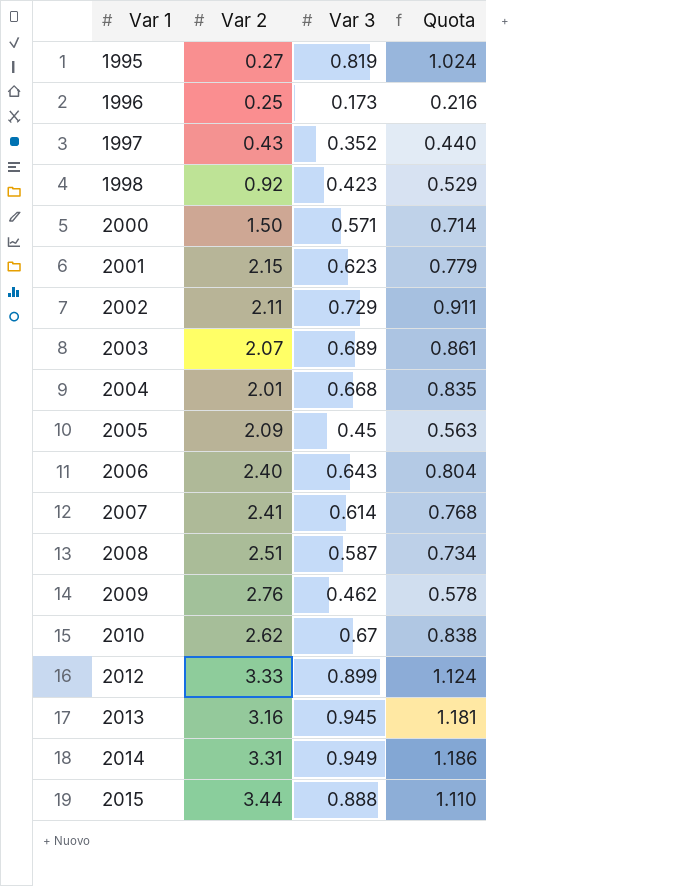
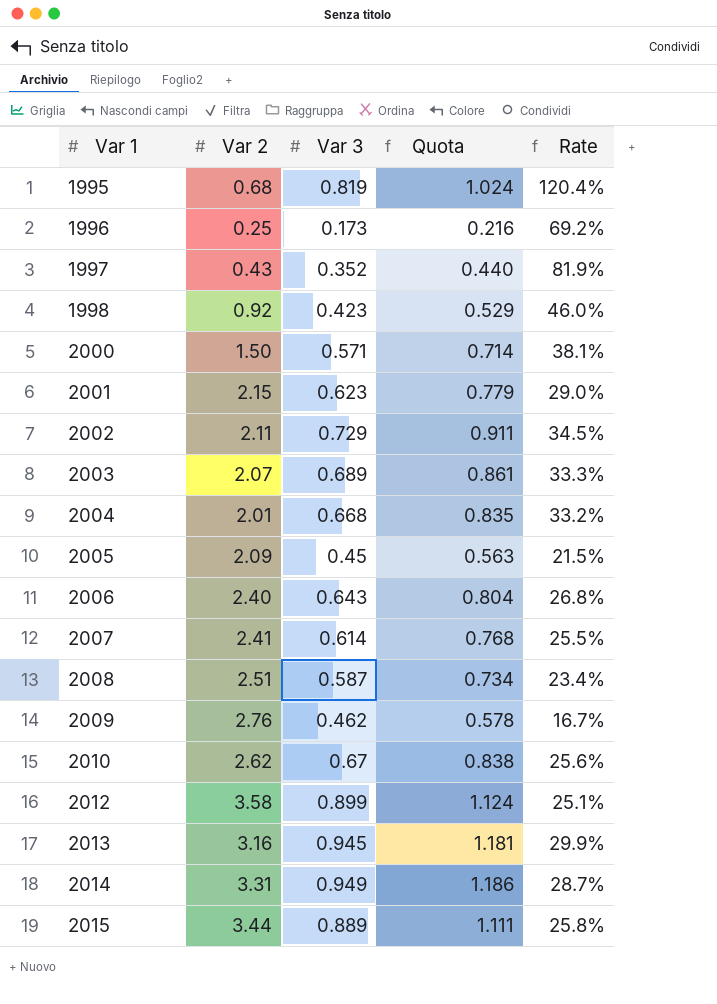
column Rate | formula: none -> [Var 3] / [Var 2]
1995 | Var 2: 0.27 -> 0.68
2012 | Var 2: 3.33 -> 3.58
2015 | Var 3: 0.888 -> 0.889
2015 | Quota: 1.110 -> 1.111

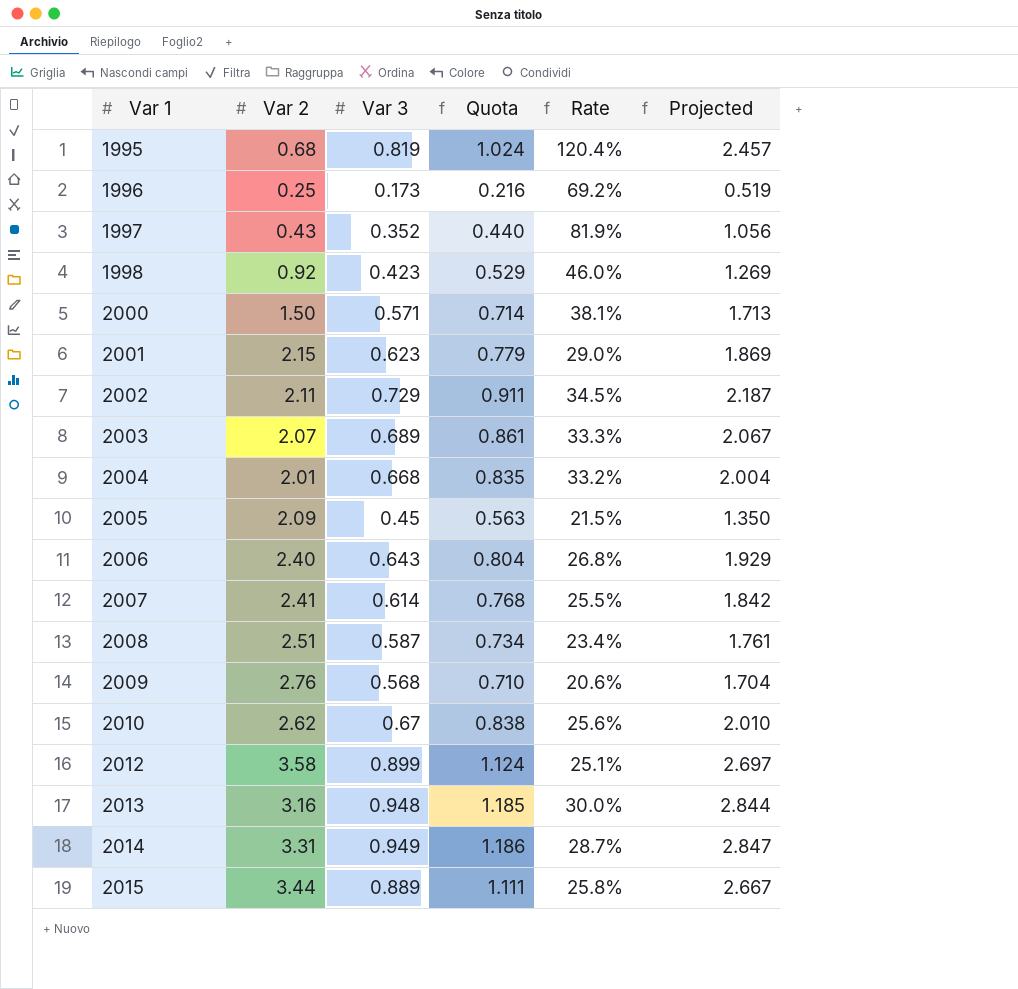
column Projected | formula: none -> [Var 3] * 3
2009 | Var 3: 0.462 -> 0.568
2009 | Quota: 0.578 -> 0.710
2009 | Rate: 16.7% -> 20.6%
2013 | Var 3: 0.945 -> 0.948
2013 | Quota: 1.181 -> 1.185
2013 | Rate: 29.9% -> 30.0%

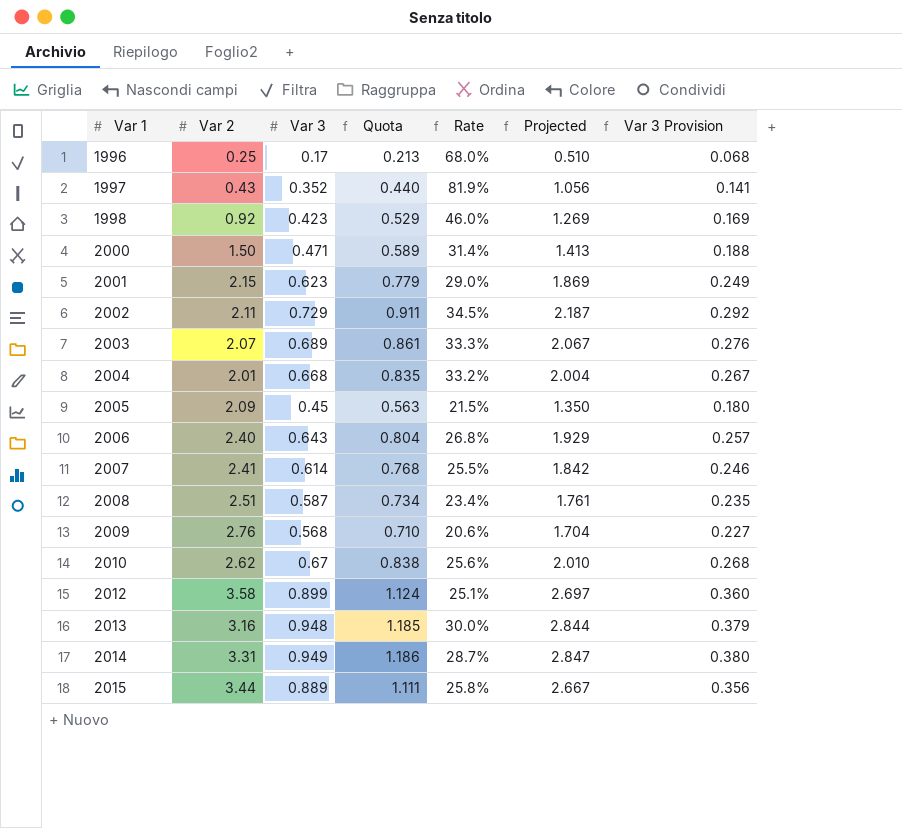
column Var 3 Provision | formula: none -> [Var 3] * 0.4
row 1995: 0.68 | 0.819 | 1.024 | 120.4% | 2.457 -> none
1996 | Var 3: 0.173 -> 0.17
1996 | Quota: 0.216 -> 0.213
1996 | Rate: 69.2% -> 68.0%
1996 | Projected: 0.519 -> 0.510
2000 | Var 3: 0.571 -> 0.471
2000 | Quota: 0.714 -> 0.589
2000 | Rate: 38.1% -> 31.4%
2000 | Projected: 1.713 -> 1.413

